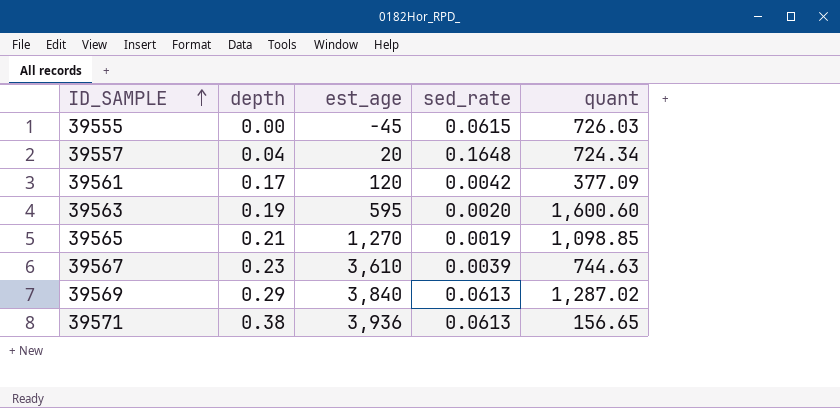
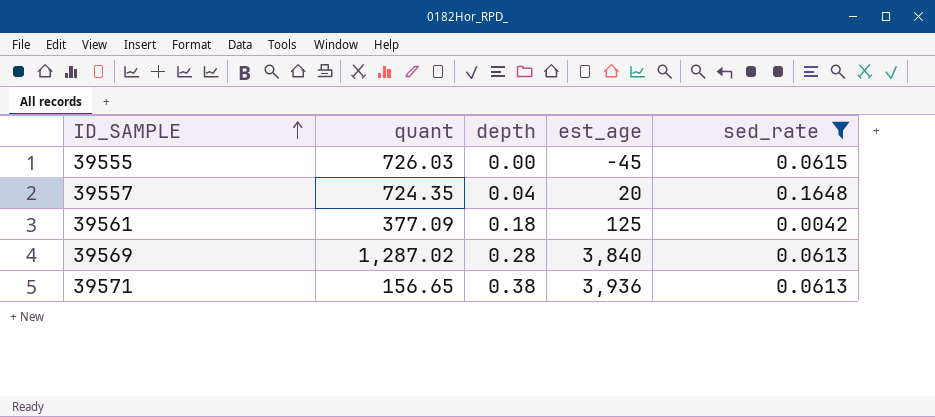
filter: none -> sed_rate >= 0.0042
column quant | position: 5 -> 2
39557 | quant: 724.34 -> 724.35
39561 | depth: 0.17 -> 0.18
39561 | est_age: 120 -> 125
39569 | depth: 0.29 -> 0.28

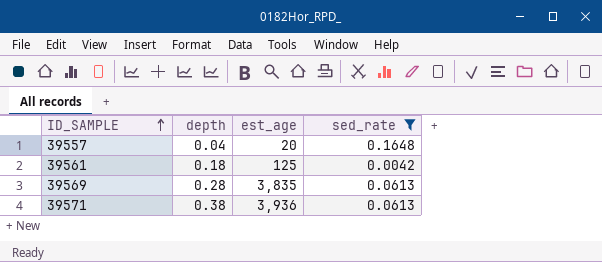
column quant | position: 2 -> none
row 39555: 726.03 | 0.00 | -45 | 0.0615 -> none
39569 | est_age: 3,840 -> 3,835

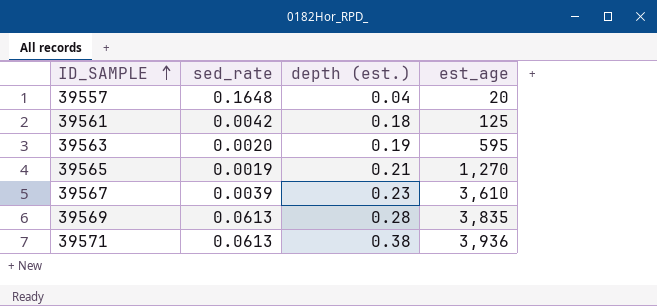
filter: sed_rate >= 0.0042 -> none
column sed_rate | position: 4 -> 2
column name: depth -> depth (est.)

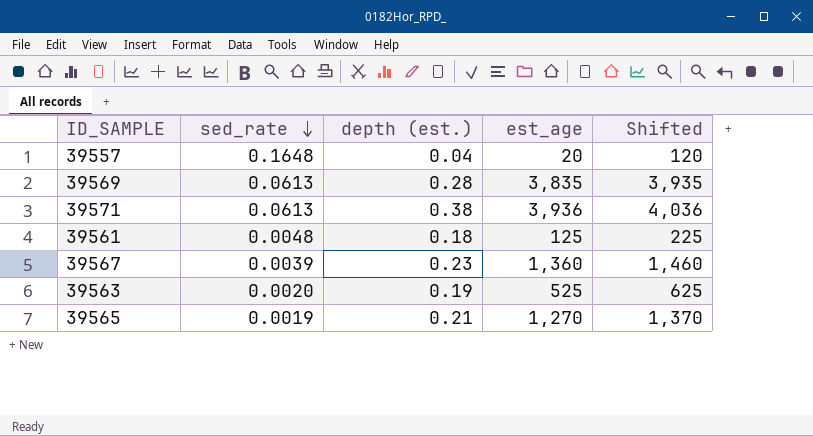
row order: ID_SAMPLE ascending -> sed_rate descending
column Shifted | formula: none -> [est_age] + 100
39561 | sed_rate: 0.0042 -> 0.0048
39567 | est_age: 3,610 -> 1,360
39563 | est_age: 595 -> 525

